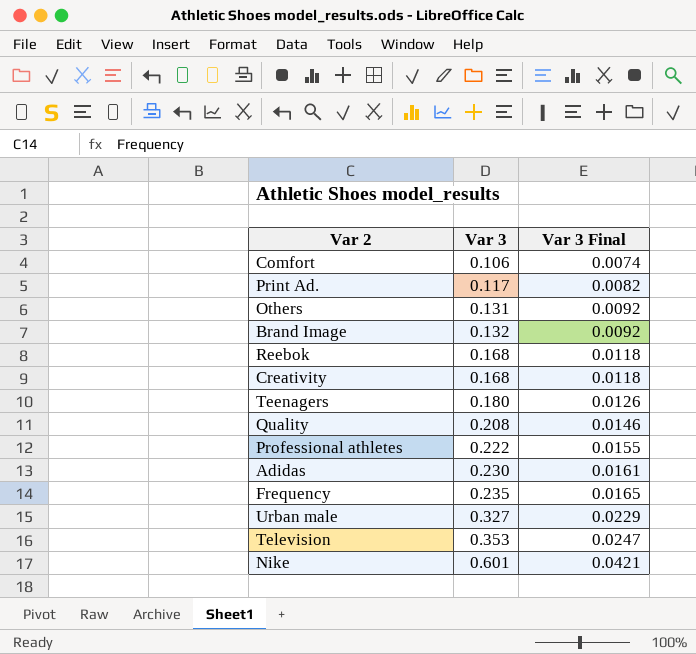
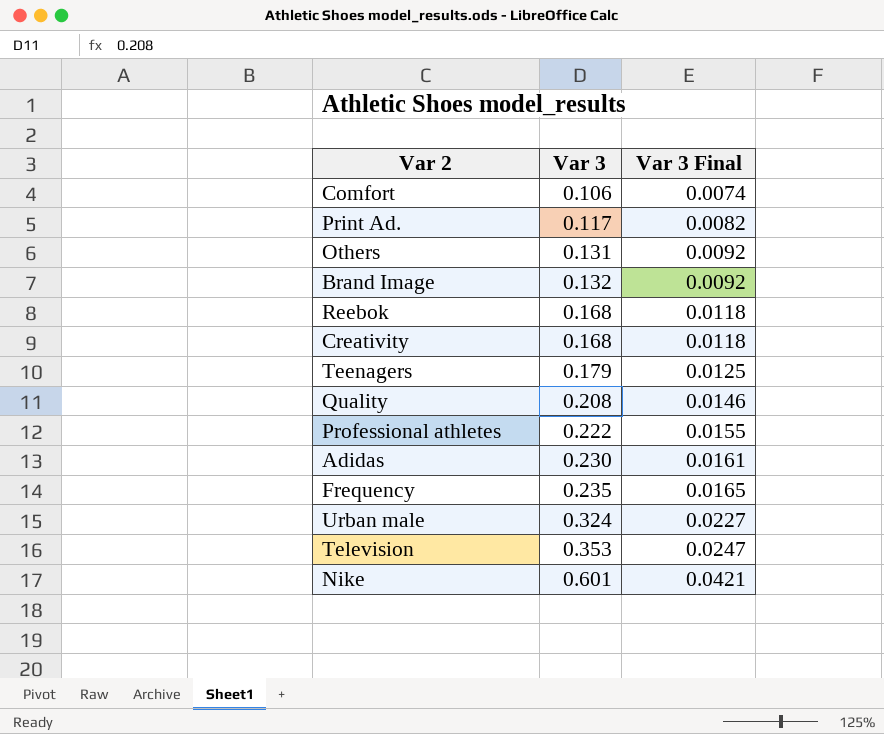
Teenagers | Var 3: 0.180 -> 0.179
Teenagers | Var 3 Final: 0.0126 -> 0.0125
Urban male | Var 3: 0.327 -> 0.324
Urban male | Var 3 Final: 0.0229 -> 0.0227

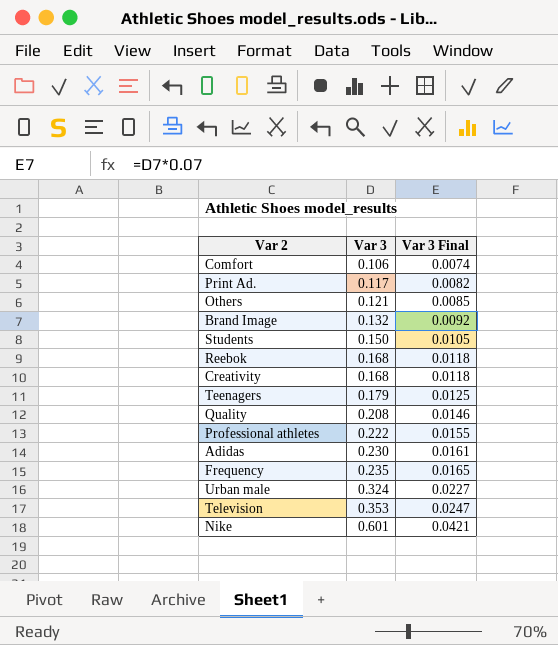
Others | Var 3: 0.131 -> 0.121
Others | Var 3 Final: 0.0092 -> 0.0085
row Students: none -> 0.150 | 0.0105

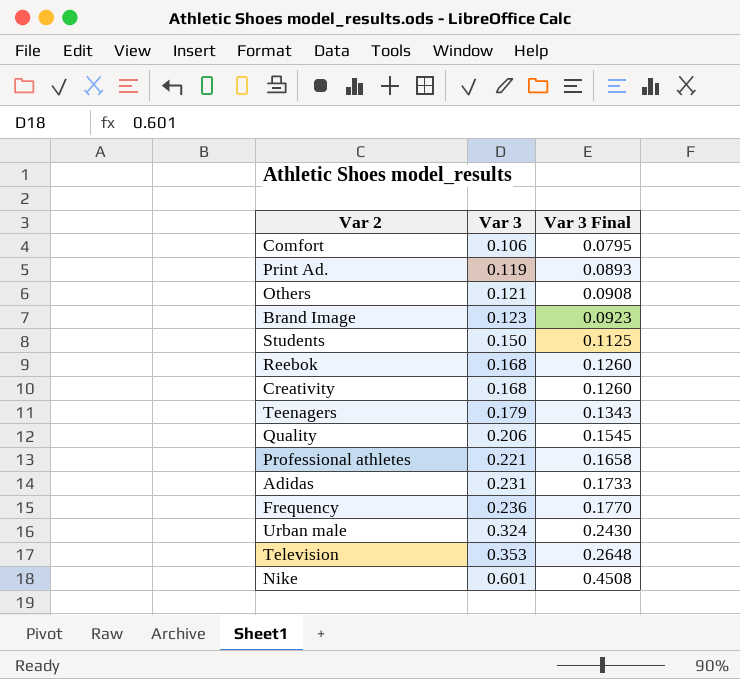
column Var 3 Final | formula: [Var 3] * 0.07 -> [Var 3] * 0.75
Print Ad. | Var 3: 0.117 -> 0.119
Brand Image | Var 3: 0.132 -> 0.123
Quality | Var 3: 0.208 -> 0.206
Professional athletes | Var 3: 0.222 -> 0.221
Adidas | Var 3: 0.230 -> 0.231
Frequency | Var 3: 0.235 -> 0.236

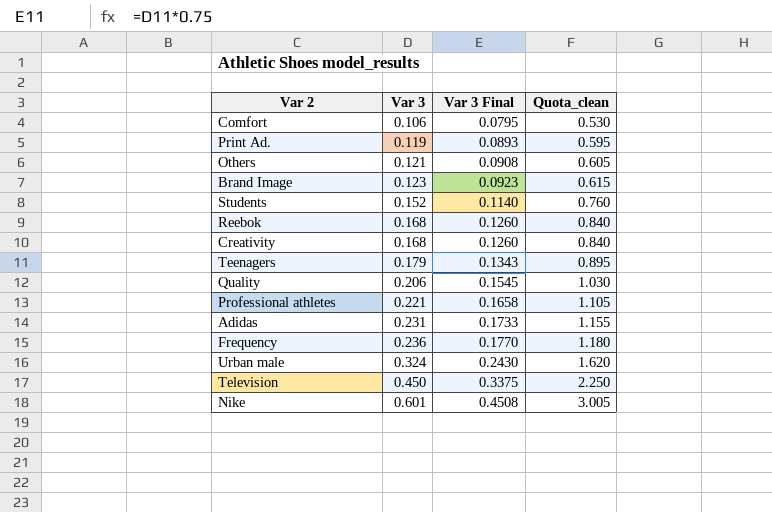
column Quota_clean | formula: none -> [Var 3] * 5
Students | Var 3: 0.150 -> 0.152
Students | Var 3 Final: 0.1125 -> 0.1140
Television | Var 3: 0.353 -> 0.450
Television | Var 3 Final: 0.2648 -> 0.3375

